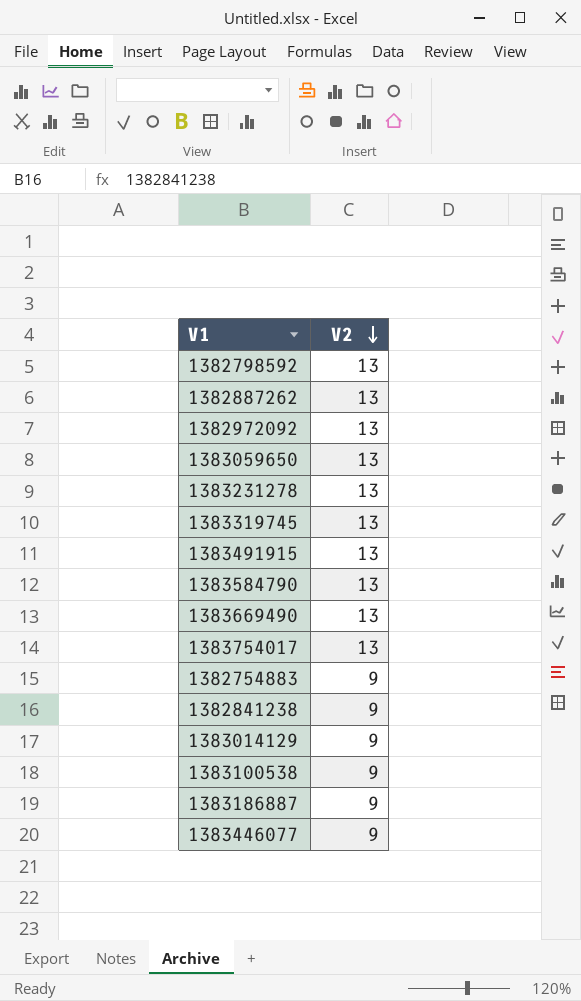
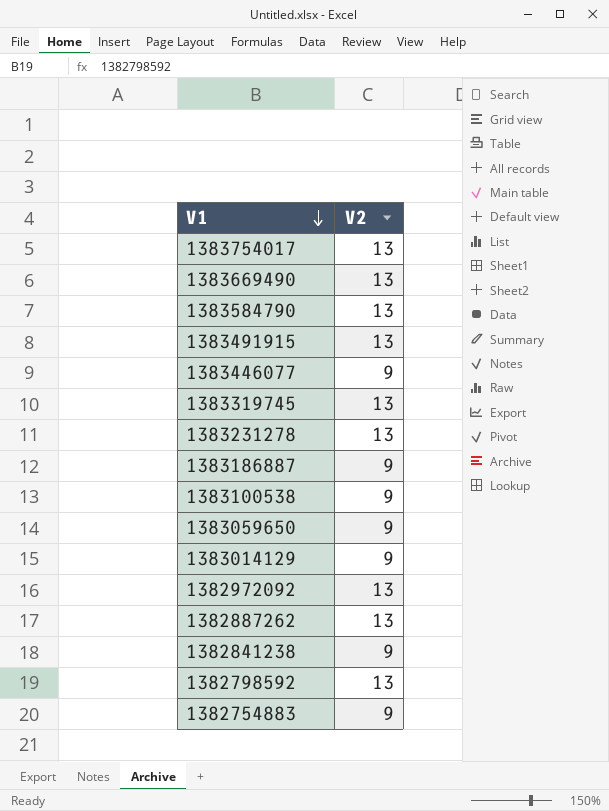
row order: V2 descending -> V1 descending
1383059650 | V2: 13 -> 9

